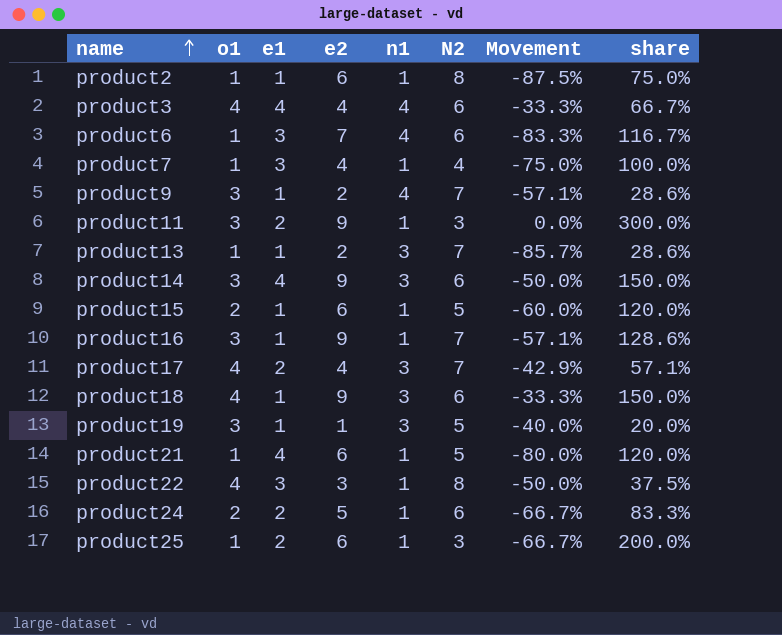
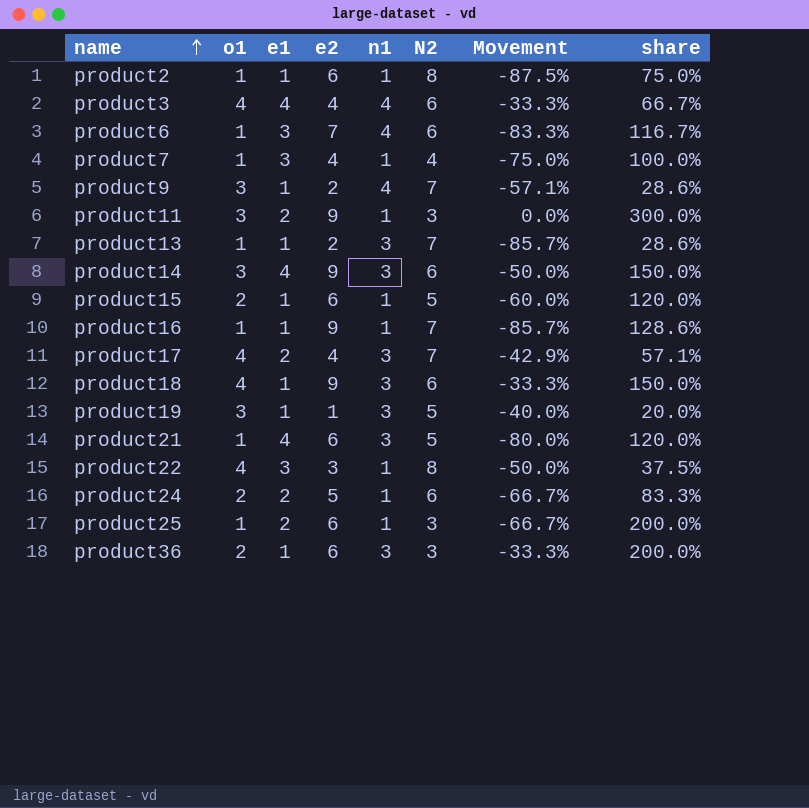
product16 | o1: 3 -> 1
product16 | Movement: -57.1% -> -85.7%
product21 | n1: 1 -> 3
row product36: none -> 2 | 1 | 6 | 3 | 3 | -33.3% | 200.0%

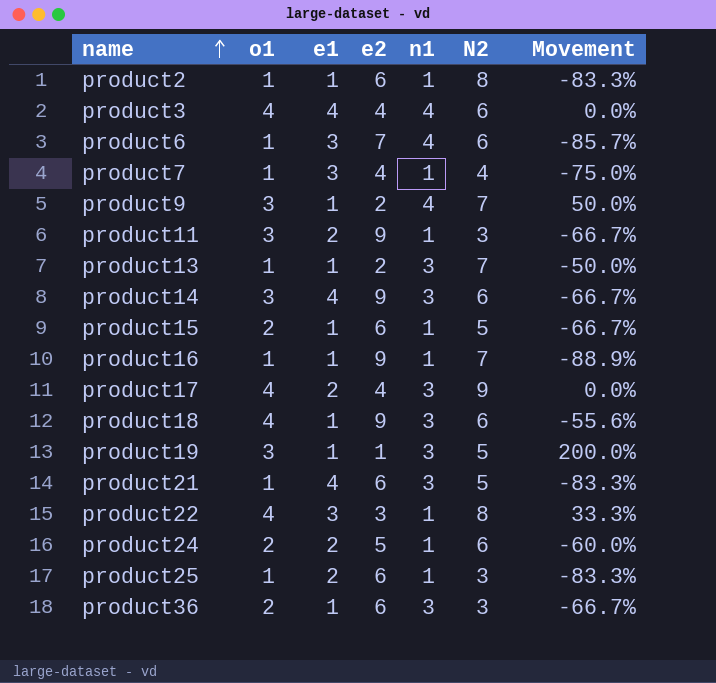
column share | formula: [e2] / [N2] -> none
column Movement | formula: ([o1] - [N2]) / [N2] -> ([o1] - [e2]) / [e2]
product17 | N2: 7 -> 9

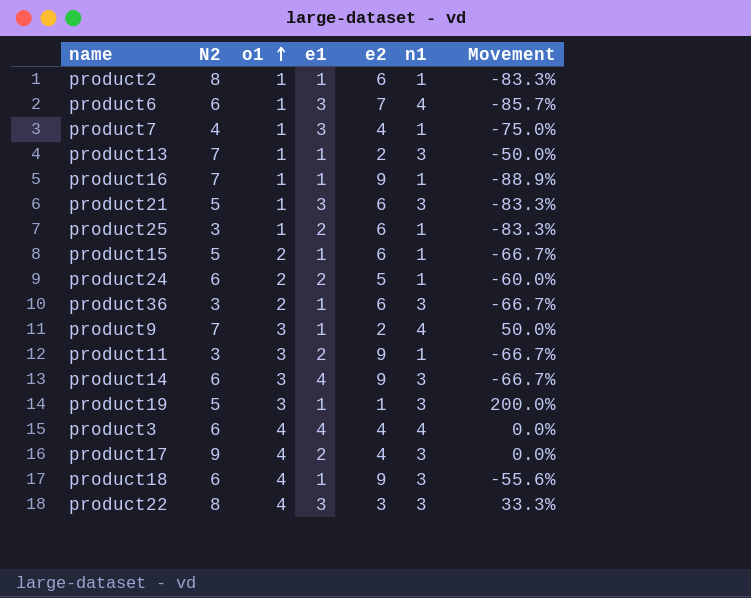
row order: name ascending -> o1 ascending
column N2 | position: 6 -> 2
product21 | e1: 4 -> 3
product22 | n1: 1 -> 3

